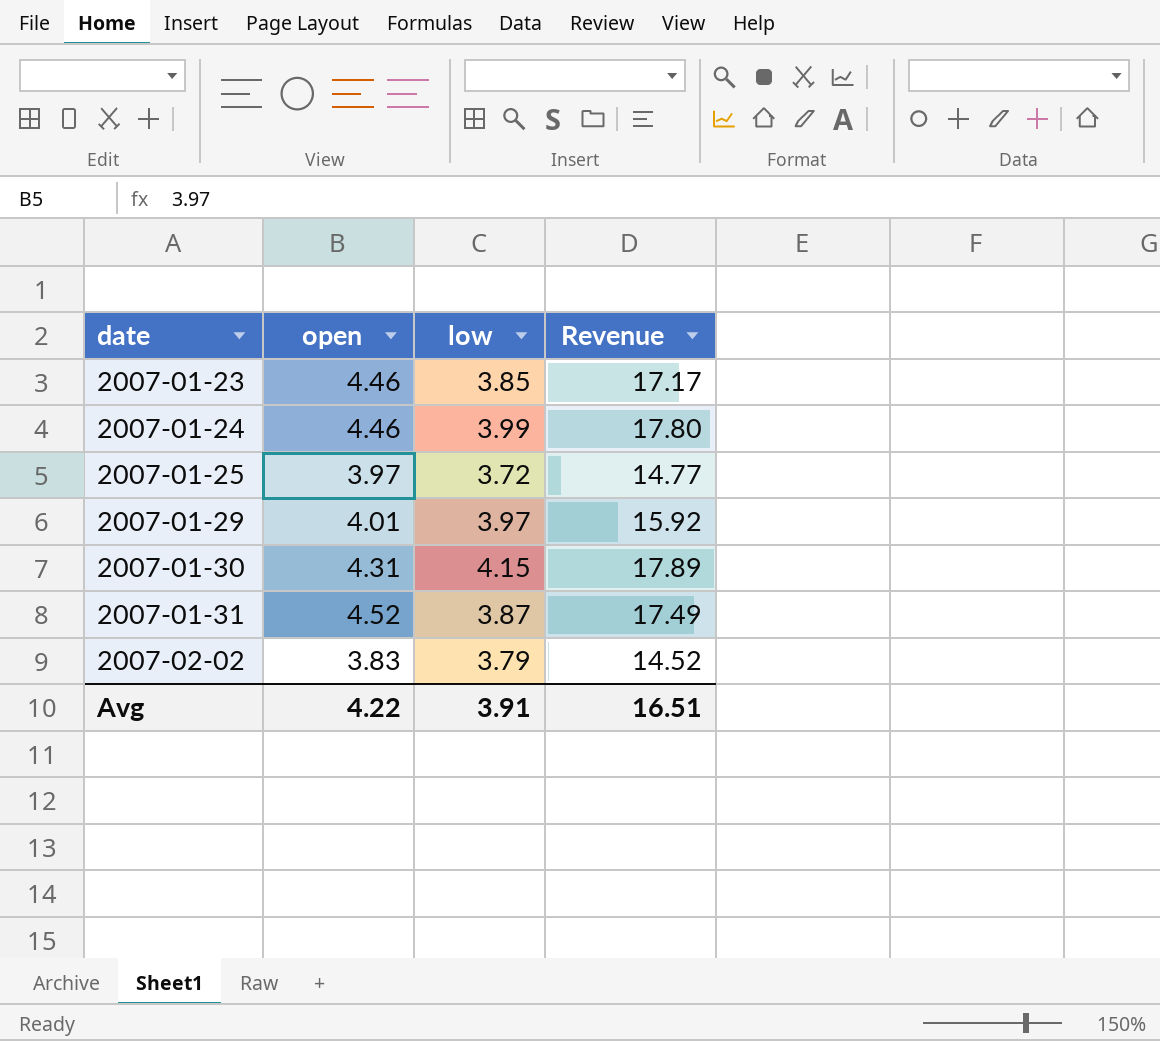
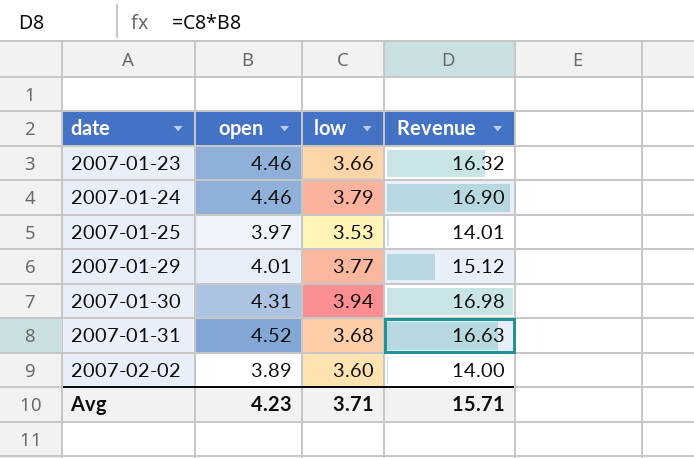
2007-01-23 | low: 3.85 -> 3.66
2007-01-23 | Revenue: 17.17 -> 16.32
2007-01-24 | low: 3.99 -> 3.79
2007-01-24 | Revenue: 17.80 -> 16.90
2007-01-25 | low: 3.72 -> 3.53
2007-01-25 | Revenue: 14.77 -> 14.01
2007-01-29 | low: 3.97 -> 3.77
2007-01-29 | Revenue: 15.92 -> 15.12
2007-01-30 | low: 4.15 -> 3.94
2007-01-30 | Revenue: 17.89 -> 16.98
2007-01-31 | low: 3.87 -> 3.68
2007-01-31 | Revenue: 17.49 -> 16.63
2007-02-02 | open: 3.83 -> 3.89
2007-02-02 | low: 3.79 -> 3.60
2007-02-02 | Revenue: 14.52 -> 14.00
Avg | open: 4.22 -> 4.23
Avg | low: 3.91 -> 3.71
Avg | Revenue: 16.51 -> 15.71

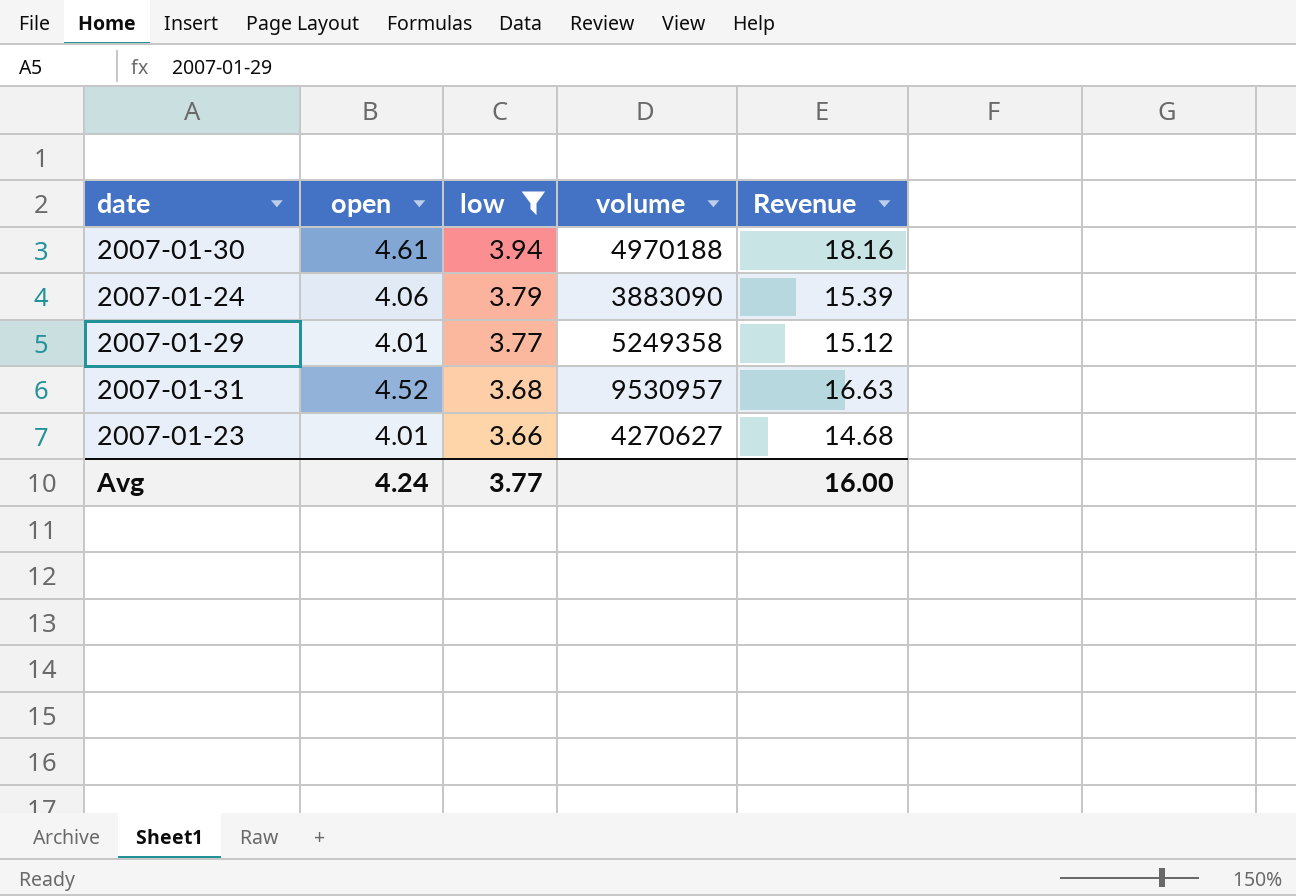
filter: none -> low >= 3.66
row order: date ascending -> low descending
column volume | position: none -> 4
2007-01-30 | open: 4.31 -> 4.61
2007-01-30 | Revenue: 16.98 -> 18.16
2007-01-24 | open: 4.46 -> 4.06
2007-01-24 | Revenue: 16.90 -> 15.39
2007-01-23 | open: 4.46 -> 4.01
2007-01-23 | Revenue: 16.32 -> 14.68
Avg | open: 4.23 -> 4.24
Avg | low: 3.71 -> 3.77
Avg | Revenue: 15.71 -> 16.00

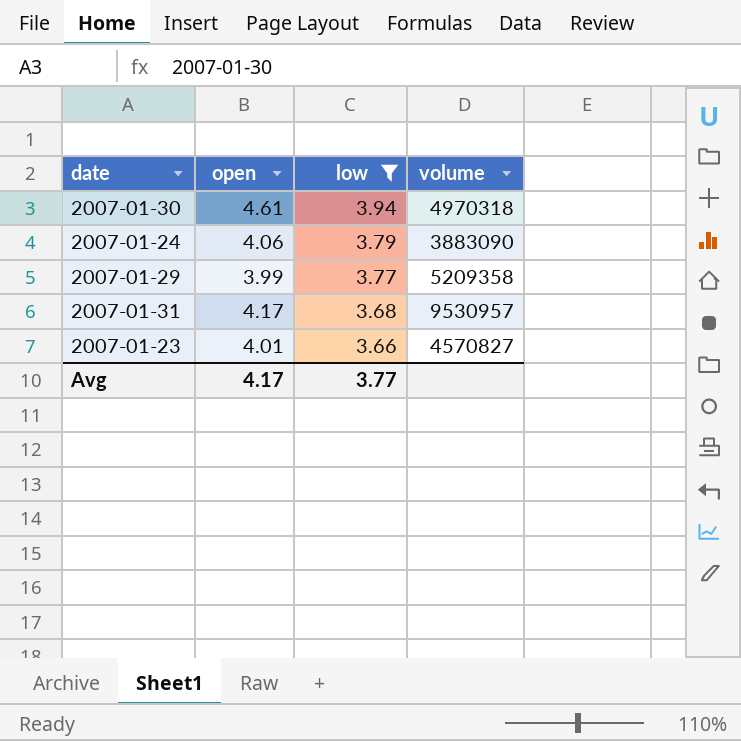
column Revenue | formula: [open] * [low] -> none
2007-01-30 | volume: 4970188 -> 4970318
2007-01-29 | open: 4.01 -> 3.99
2007-01-29 | volume: 5249358 -> 5209358
2007-01-31 | open: 4.52 -> 4.17
2007-01-23 | volume: 4270627 -> 4570827
Avg | open: 4.24 -> 4.17

